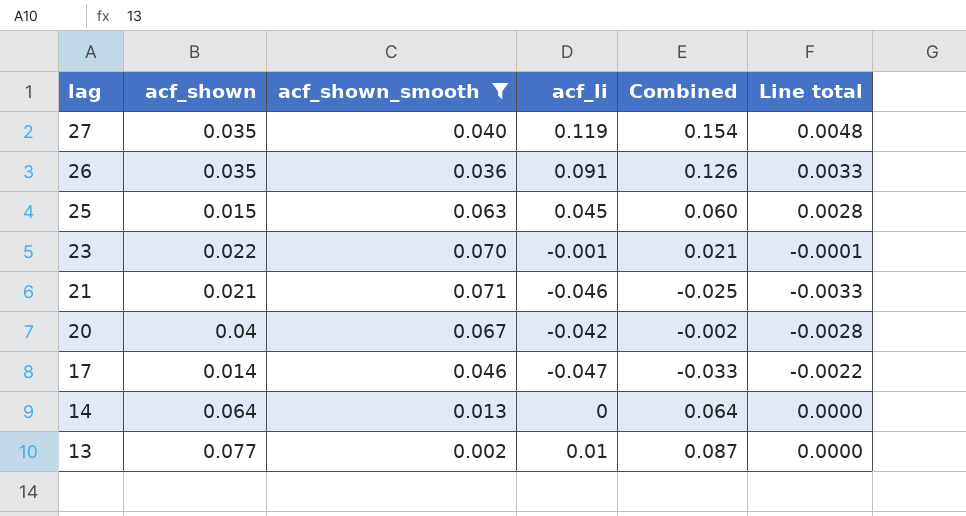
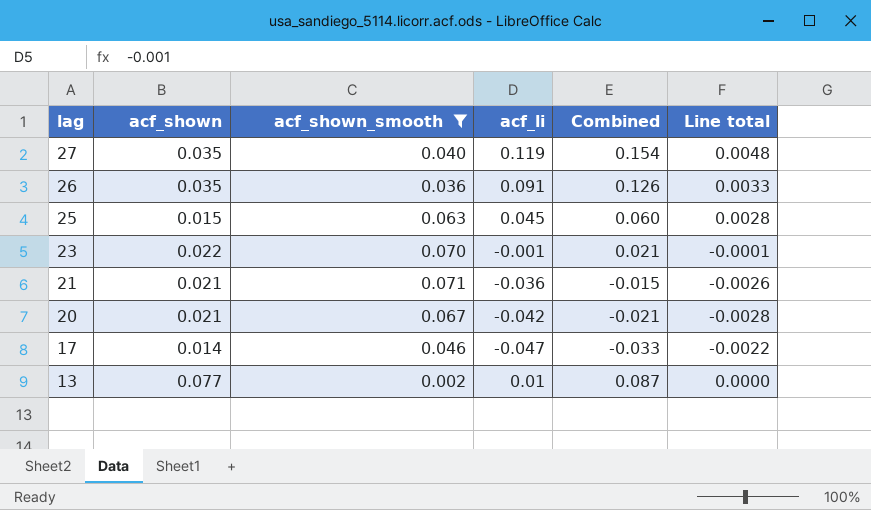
row 14: 0.064 | 0.013 | 0 | 0.064 | 0.0000 -> none
21 | acf_li: -0.046 -> -0.036
21 | Combined: -0.025 -> -0.015
21 | Line total: -0.0033 -> -0.0026
20 | acf_shown: 0.04 -> 0.021
20 | Combined: -0.002 -> -0.021

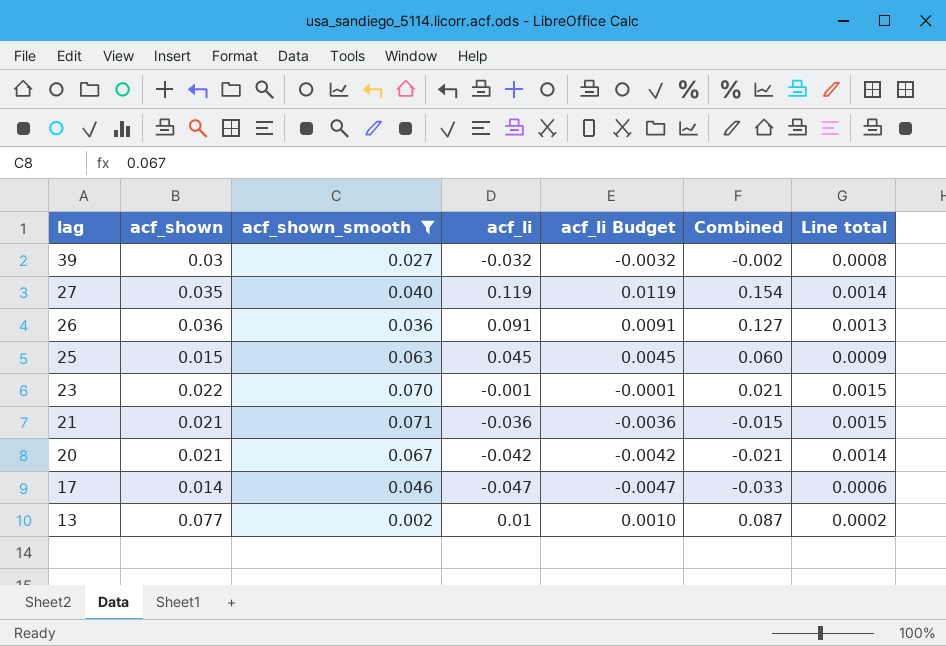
column acf_li Budget | formula: none -> [acf_li] * 0.1
column Line total | formula: [acf_shown_smooth] * [acf_li] -> [acf_shown] * [acf_shown_smooth]
row 39: none -> 0.03 | 0.027 | -0.032 | -0.0032 | -0.002 | 0.0008
26 | acf_shown: 0.035 -> 0.036
26 | Combined: 0.126 -> 0.127

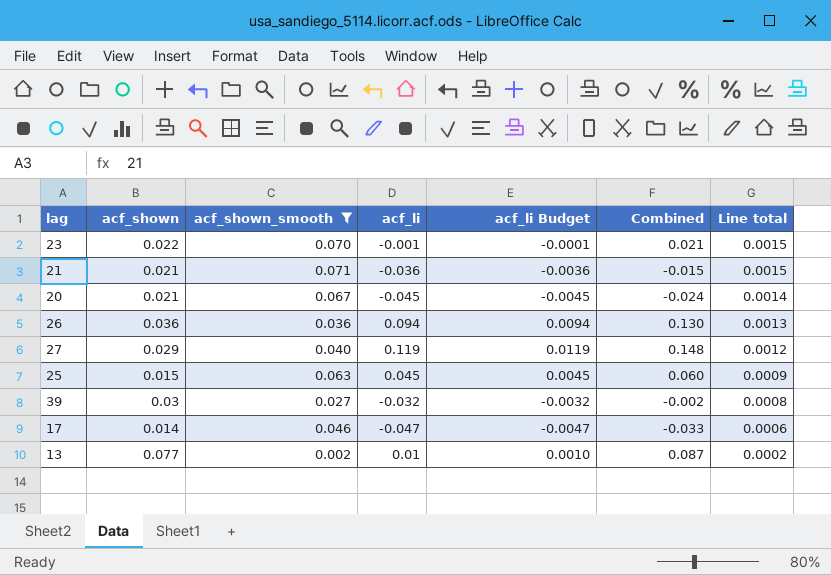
row order: lag descending -> Line total descending
20 | acf_li: -0.042 -> -0.045
20 | acf_li Budget: -0.0042 -> -0.0045
20 | Combined: -0.021 -> -0.024
26 | acf_li: 0.091 -> 0.094
26 | acf_li Budget: 0.0091 -> 0.0094
26 | Combined: 0.127 -> 0.130
27 | acf_shown: 0.035 -> 0.029
27 | Combined: 0.154 -> 0.148
27 | Line total: 0.0014 -> 0.0012

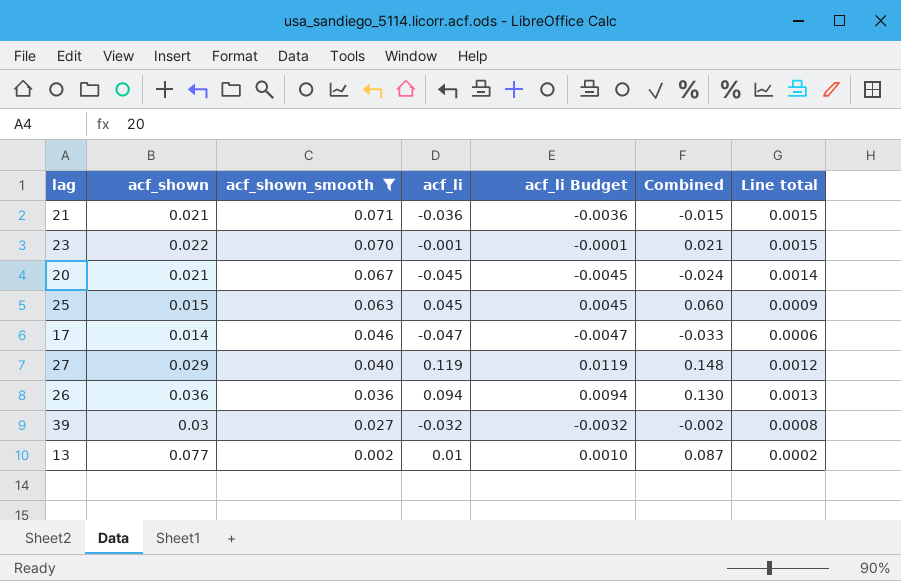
row order: Line total descending -> acf_shown_smooth descending

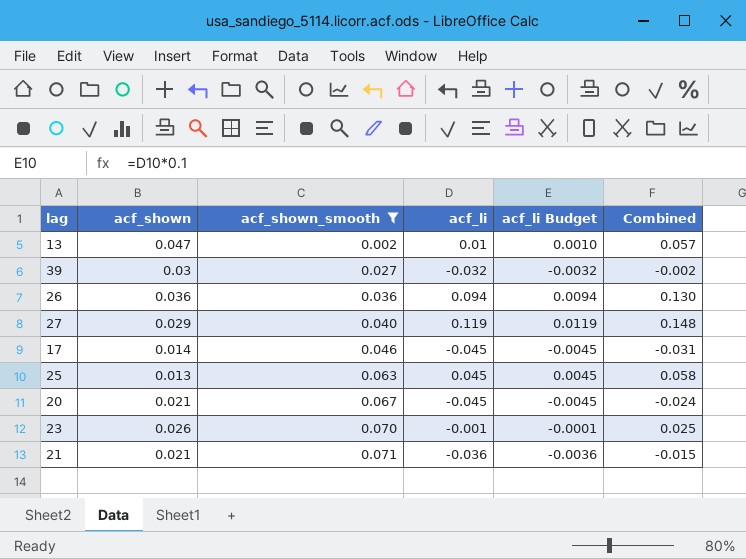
row order: acf_shown_smooth descending -> acf_shown_smooth ascending
column Line total | formula: [acf_shown] * [acf_shown_smooth] -> none
13 | acf_shown: 0.077 -> 0.047
13 | Combined: 0.087 -> 0.057
17 | acf_li: -0.047 -> -0.045
17 | acf_li Budget: -0.0047 -> -0.0045
17 | Combined: -0.033 -> -0.031
25 | acf_shown: 0.015 -> 0.013
25 | Combined: 0.060 -> 0.058
23 | acf_shown: 0.022 -> 0.026
23 | Combined: 0.021 -> 0.025

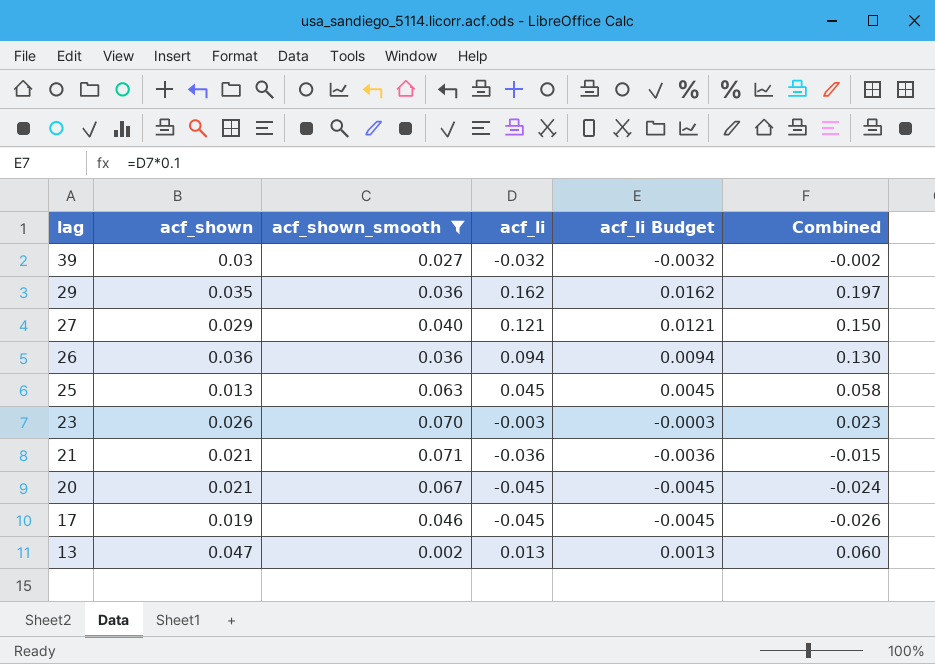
row order: acf_shown_smooth ascending -> lag descending
row 29: none -> 0.035 | 0.036 | 0.162 | 0.0162 | 0.197
27 | acf_li: 0.119 -> 0.121
27 | acf_li Budget: 0.0119 -> 0.0121
27 | Combined: 0.148 -> 0.150
23 | acf_li: -0.001 -> -0.003
23 | acf_li Budget: -0.0001 -> -0.0003
23 | Combined: 0.025 -> 0.023
17 | acf_shown: 0.014 -> 0.019
17 | Combined: -0.031 -> -0.026
13 | acf_li: 0.01 -> 0.013
13 | acf_li Budget: 0.0010 -> 0.0013
13 | Combined: 0.057 -> 0.060

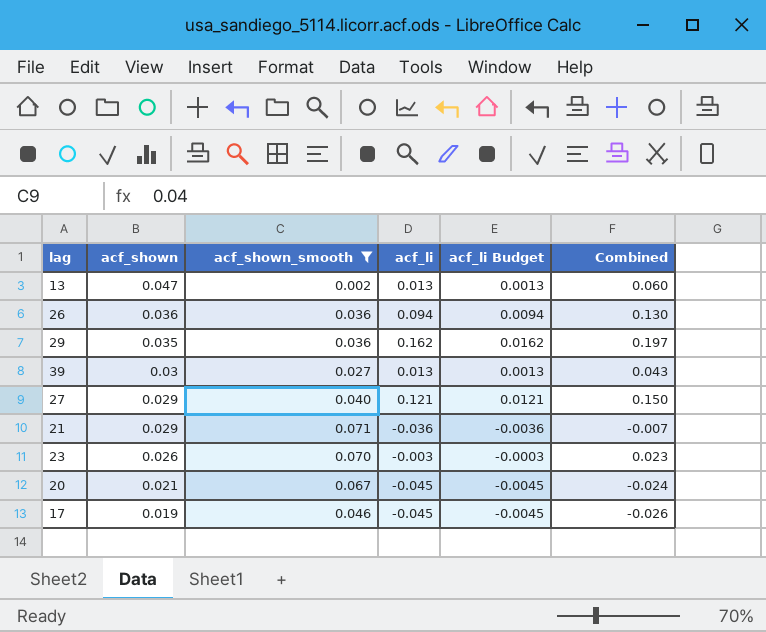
row order: lag descending -> acf_shown descending
row 25: 0.013 | 0.063 | 0.045 | 0.0045 | 0.058 -> none
39 | acf_li: -0.032 -> 0.013
39 | acf_li Budget: -0.0032 -> 0.0013
39 | Combined: -0.002 -> 0.043
21 | acf_shown: 0.021 -> 0.029
21 | Combined: -0.015 -> -0.007

